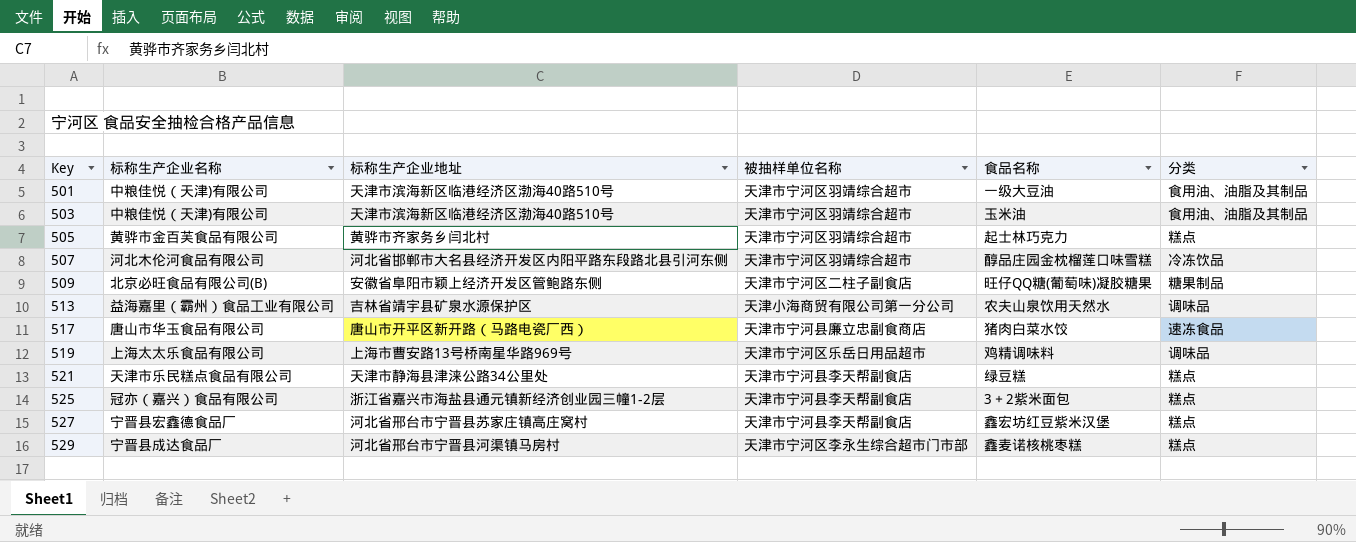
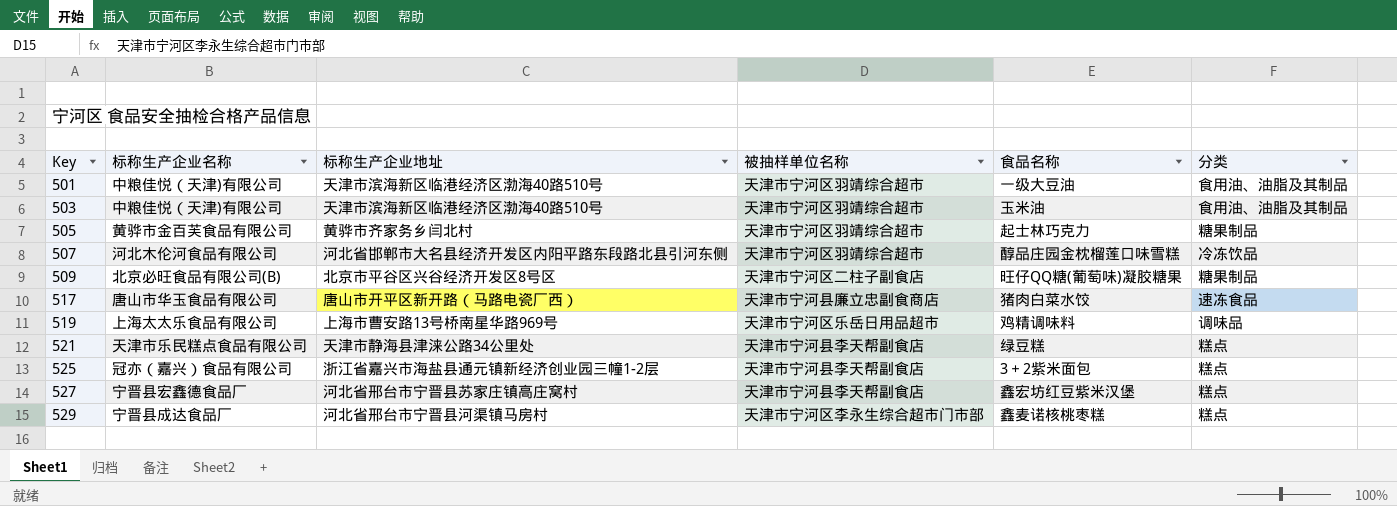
row 513: 益海嘉里（霸州）食品工业有限公司 | 吉林省靖宇县矿泉水源保护区 | 天津小海商贸有限公司第一分公司 | 农夫山泉饮用天然水 | 调味品 -> none
505 | 分类: 糕点 -> 糖果制品
509 | 标称生产企业地址: 安徽省阜阳市颖上经济开发区管鲍路东侧 -> 北京市平谷区兴谷经济开发区8号区

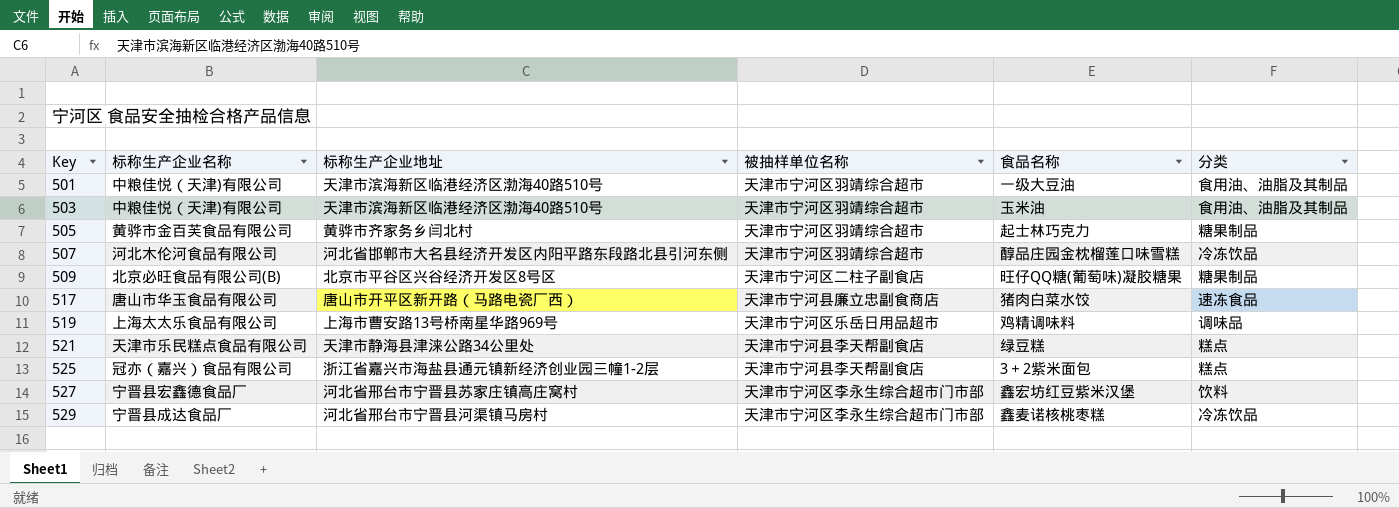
527 | 被抽样单位名称: 天津市宁河县李天帮副食店 -> 天津市宁河区李永生综合超市门市部
527 | 分类: 糕点 -> 饮料
529 | 分类: 糕点 -> 冷冻饮品

